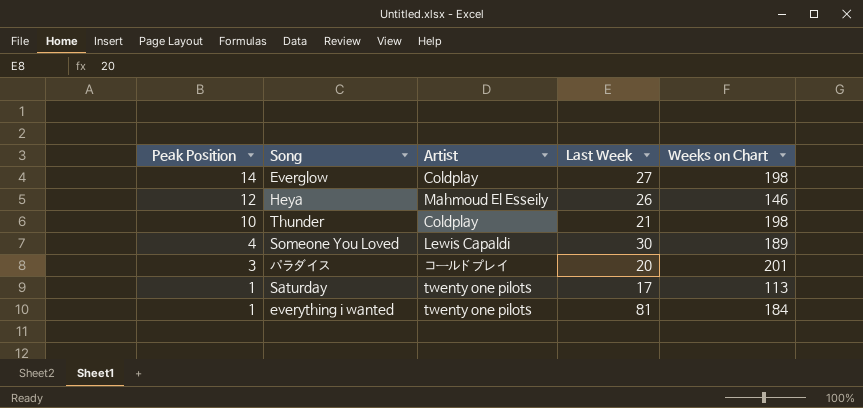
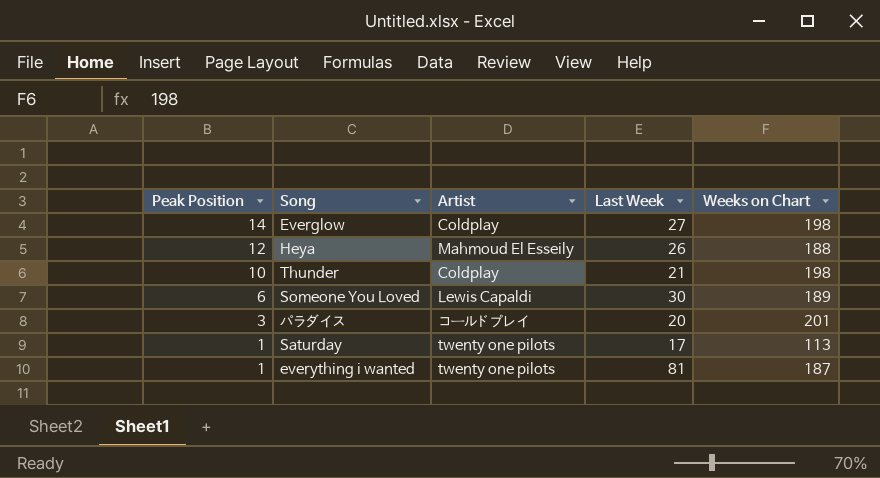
Heya | Weeks on Chart: 146 -> 188
Someone You Loved | Peak Position: 4 -> 6
everything i wanted | Weeks on Chart: 184 -> 187

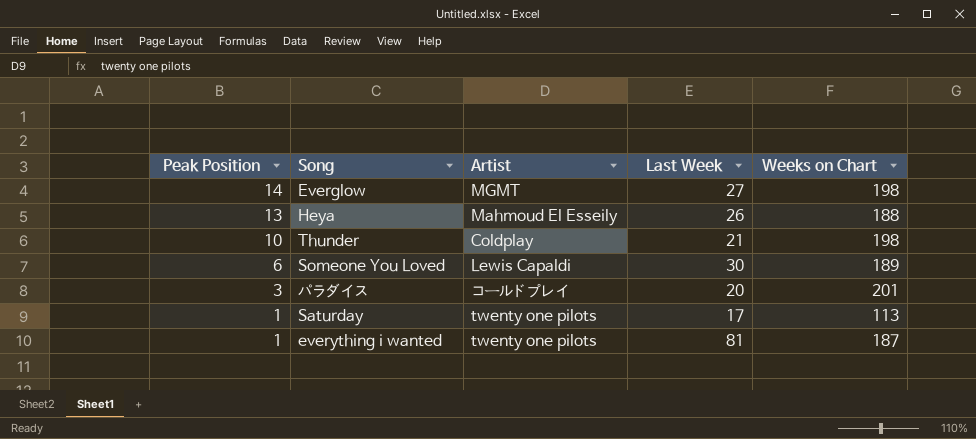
Everglow | Artist: Coldplay -> MGMT
Heya | Peak Position: 12 -> 13

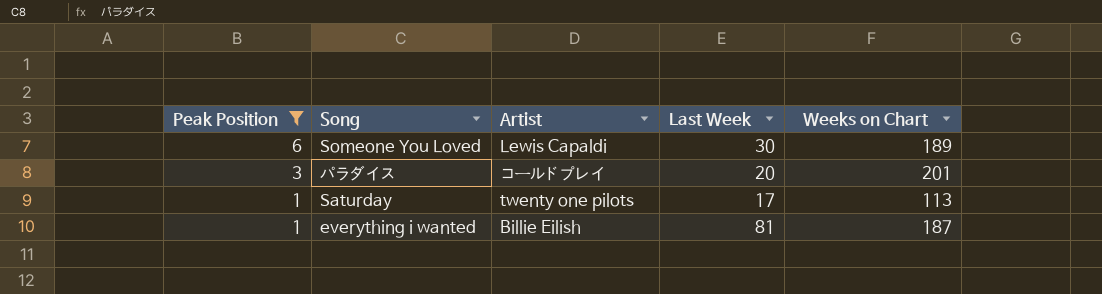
filter: none -> Peak Position <= 6
everything i wanted | Artist: twenty one pilots -> Billie Eilish

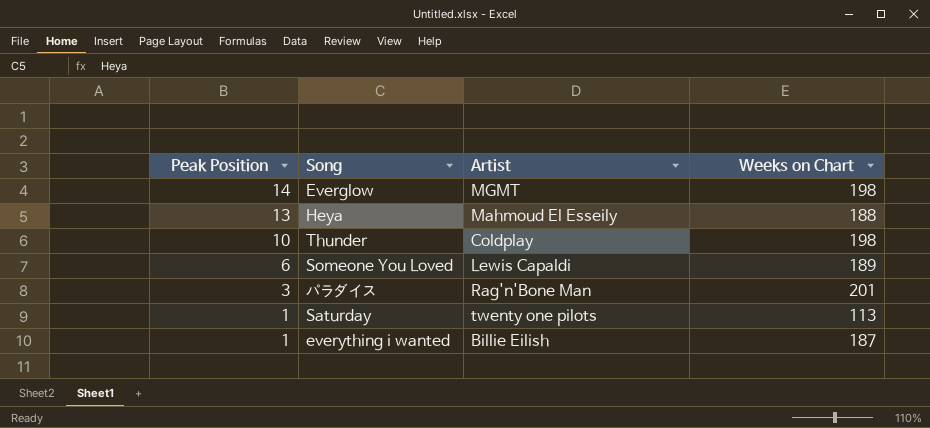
filter: Peak Position <= 6 -> none
column Last Week | position: 4 -> none
パラダイス | Artist: コールドプレイ -> Rag'n'Bone Man

